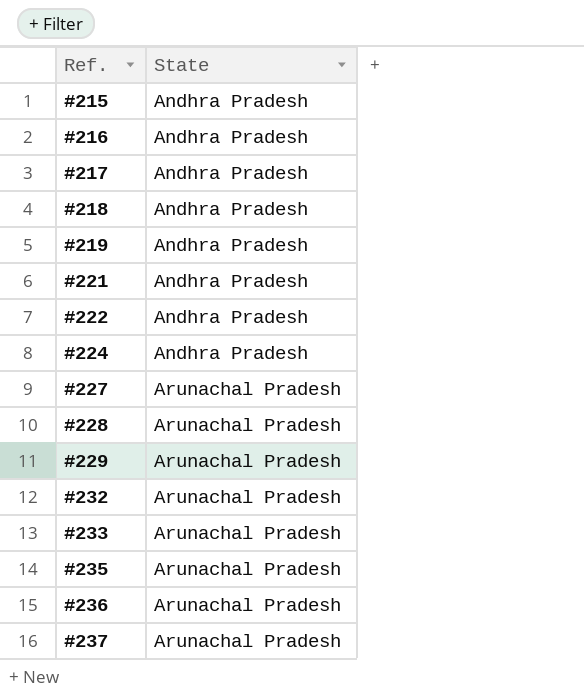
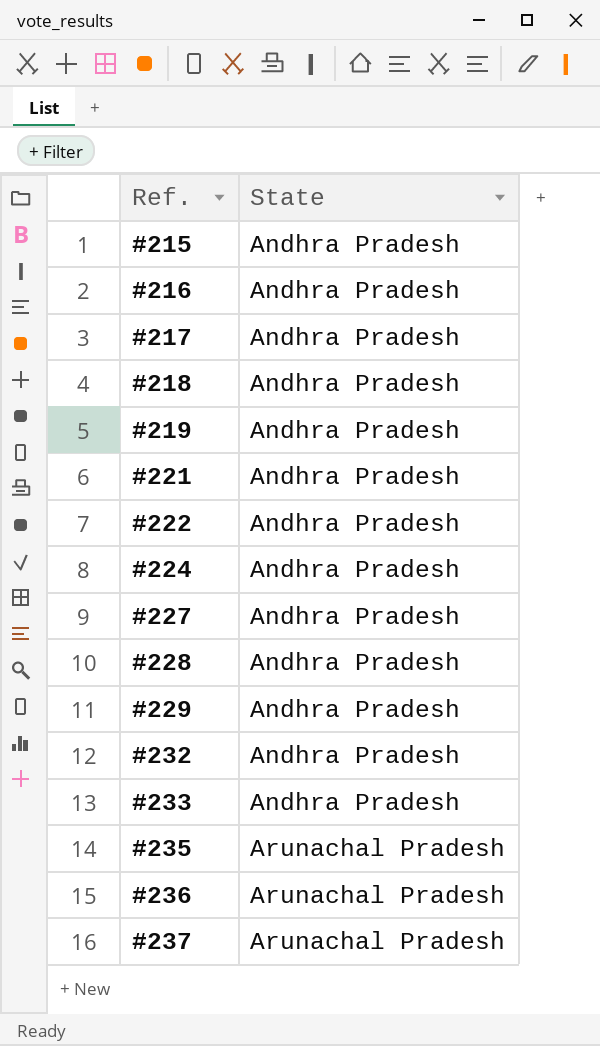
#227 | State: Arunachal Pradesh -> Andhra Pradesh
#228 | State: Arunachal Pradesh -> Andhra Pradesh
#229 | State: Arunachal Pradesh -> Andhra Pradesh
#232 | State: Arunachal Pradesh -> Andhra Pradesh
#233 | State: Arunachal Pradesh -> Andhra Pradesh

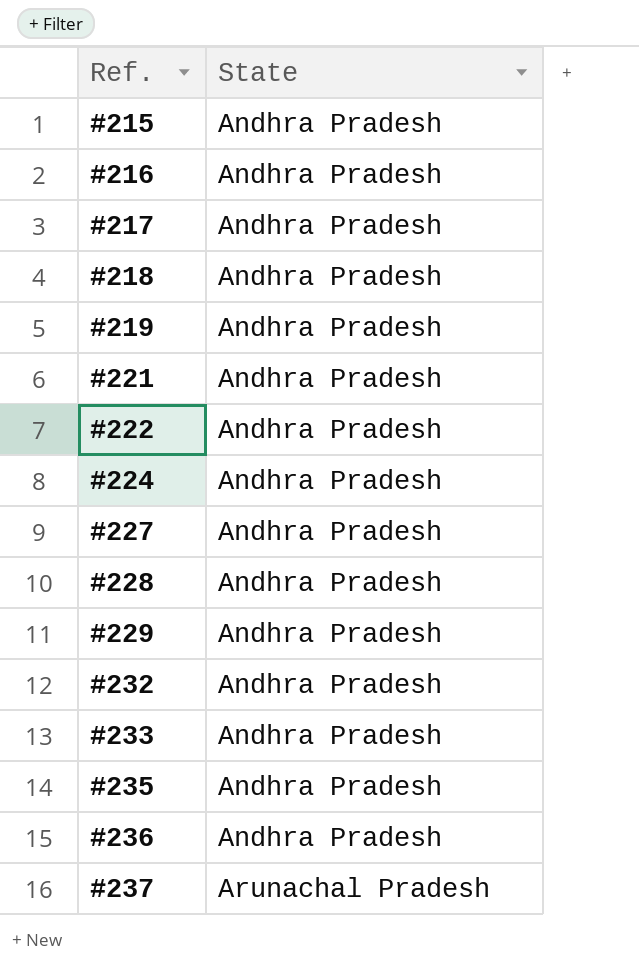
#235 | State: Arunachal Pradesh -> Andhra Pradesh
#236 | State: Arunachal Pradesh -> Andhra Pradesh

